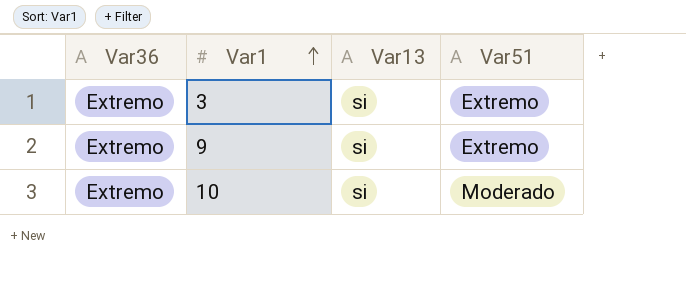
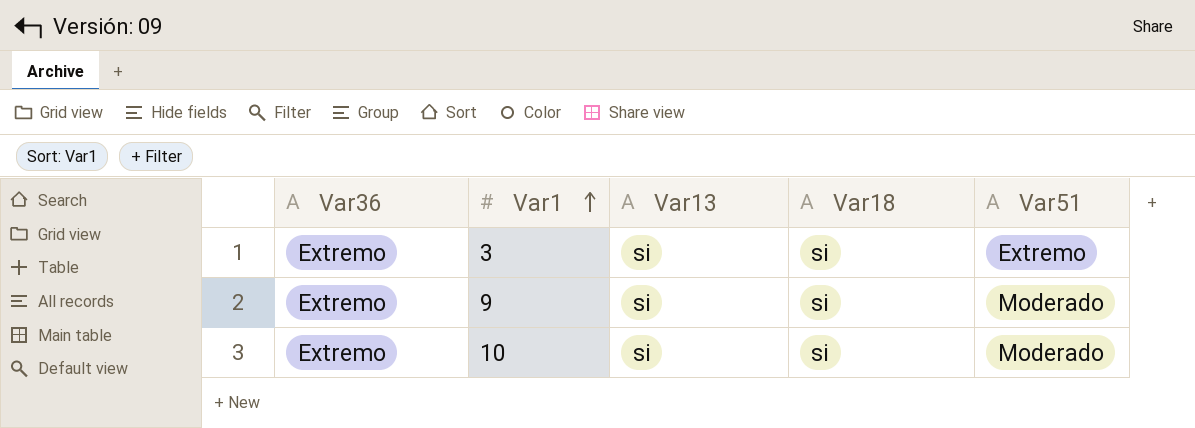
column Var18 | position: none -> 4
9 | Var51: Extremo -> Moderado

